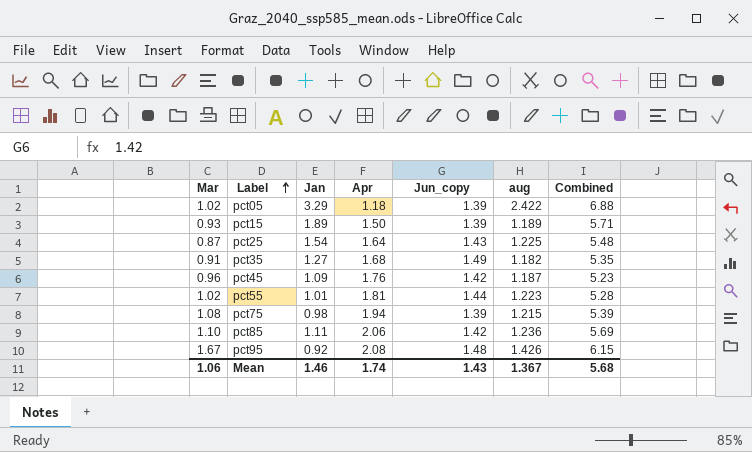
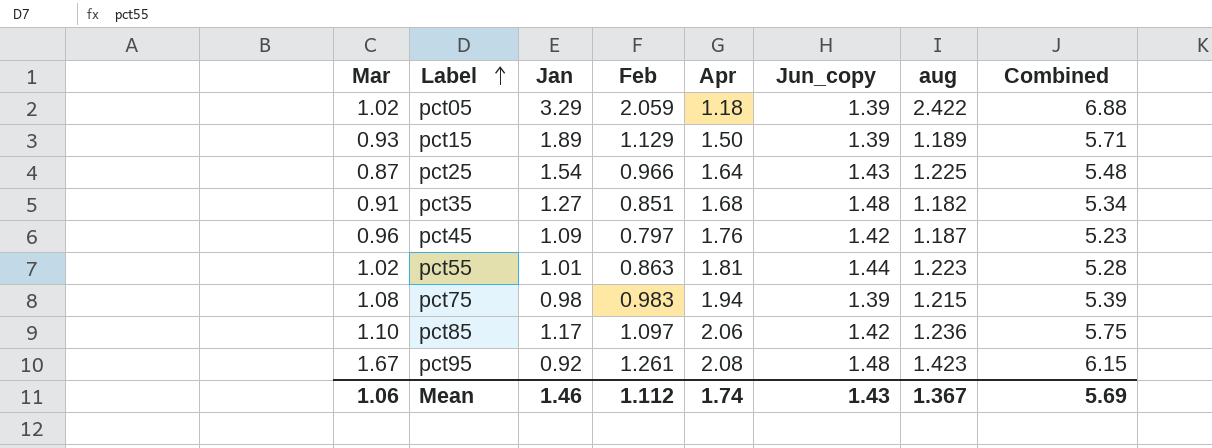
column Feb | position: none -> 4
pct35 | Jun_copy: 1.49 -> 1.48
pct35 | Combined: 5.35 -> 5.34
pct85 | Jan: 1.11 -> 1.17
pct85 | Combined: 5.69 -> 5.75
pct95 | aug: 1.426 -> 1.423
Mean | Combined: 5.68 -> 5.69

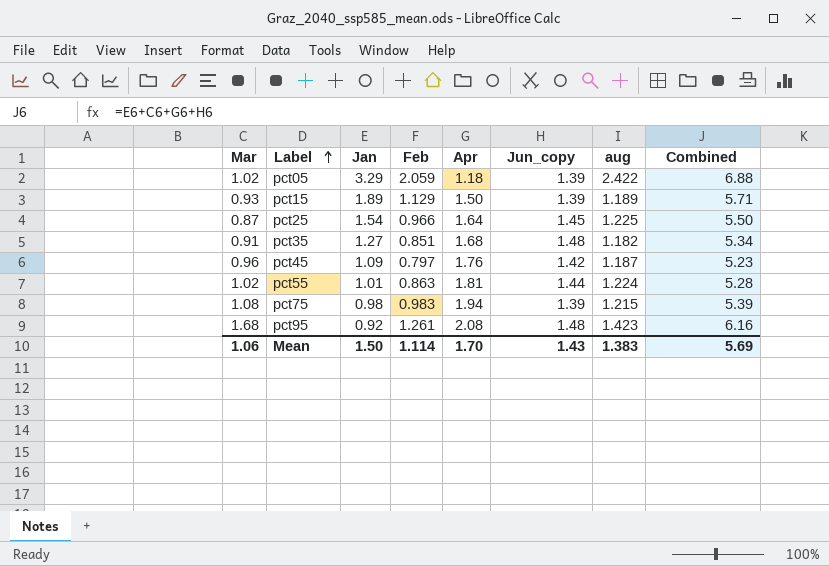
row pct85: 1.10 | 1.17 | 1.097 | 2.06 | 1.42 | 1.236 | 5.75 -> none
pct25 | Jun_copy: 1.43 -> 1.45
pct25 | Combined: 5.48 -> 5.50
pct55 | aug: 1.223 -> 1.224
pct95 | Mar: 1.67 -> 1.68
pct95 | Combined: 6.15 -> 6.16
Mean | Jan: 1.46 -> 1.50
Mean | Feb: 1.112 -> 1.114
Mean | Apr: 1.74 -> 1.70
Mean | aug: 1.367 -> 1.383

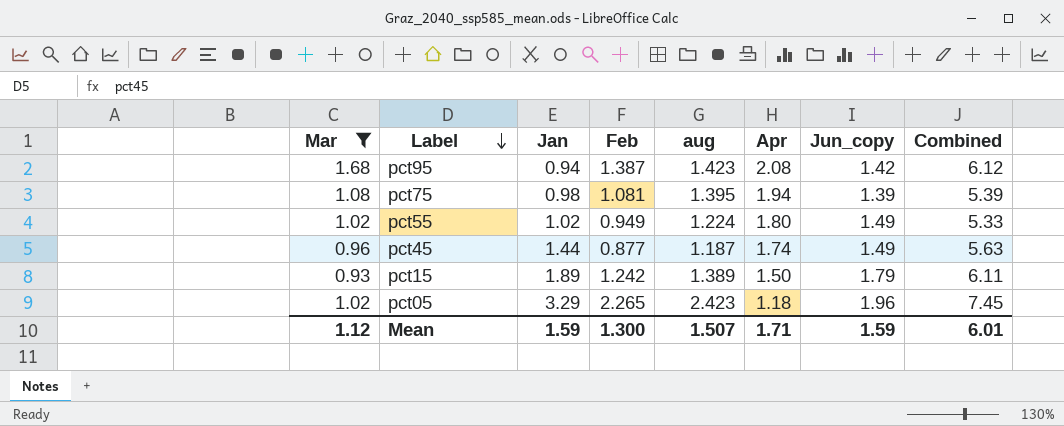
filter: none -> Mar >= 0.93
row order: Label ascending -> Label descending
column aug | position: 7 -> 5
pct95 | Jan: 0.92 -> 0.94
pct95 | Feb: 1.261 -> 1.387
pct95 | Jun_copy: 1.48 -> 1.42
pct95 | Combined: 6.16 -> 6.12
pct75 | Feb: 0.983 -> 1.081
pct75 | aug: 1.215 -> 1.395
pct55 | Jan: 1.01 -> 1.02
pct55 | Feb: 0.863 -> 0.949
pct55 | Apr: 1.81 -> 1.80
pct55 | Jun_copy: 1.44 -> 1.49
pct55 | Combined: 5.28 -> 5.33
pct45 | Jan: 1.09 -> 1.44
pct45 | Feb: 0.797 -> 0.877
pct45 | Apr: 1.76 -> 1.74
pct45 | Jun_copy: 1.42 -> 1.49
pct45 | Combined: 5.23 -> 5.63
pct15 | Feb: 1.129 -> 1.242
pct15 | aug: 1.189 -> 1.389
pct15 | Jun_copy: 1.39 -> 1.79
pct15 | Combined: 5.71 -> 6.11
pct05 | Feb: 2.059 -> 2.265
pct05 | aug: 2.422 -> 2.423
pct05 | Jun_copy: 1.39 -> 1.96
pct05 | Combined: 6.88 -> 7.45
Mean | Mar: 1.06 -> 1.12
Mean | Jan: 1.50 -> 1.59
Mean | Feb: 1.114 -> 1.300
Mean | aug: 1.383 -> 1.507
Mean | Apr: 1.70 -> 1.71
Mean | Jun_copy: 1.43 -> 1.59
Mean | Combined: 5.69 -> 6.01

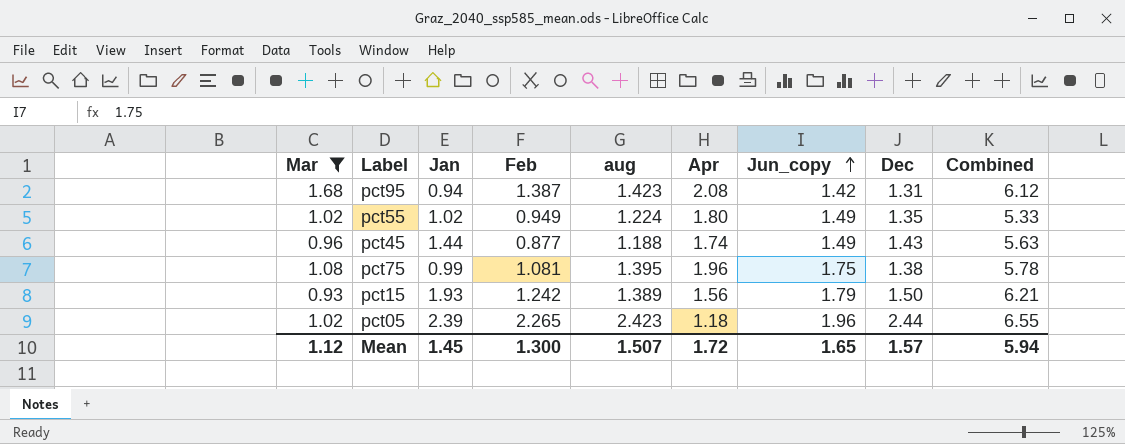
row order: Label descending -> Jun_copy ascending
column Dec | position: none -> 8
pct45 | aug: 1.187 -> 1.188
pct75 | Jan: 0.98 -> 0.99
pct75 | Apr: 1.94 -> 1.96
pct75 | Jun_copy: 1.39 -> 1.75
pct75 | Combined: 5.39 -> 5.78
pct15 | Jan: 1.89 -> 1.93
pct15 | Apr: 1.50 -> 1.56
pct15 | Combined: 6.11 -> 6.21
pct05 | Jan: 3.29 -> 2.39
pct05 | Combined: 7.45 -> 6.55
Mean | Jan: 1.59 -> 1.45
Mean | Apr: 1.71 -> 1.72
Mean | Jun_copy: 1.59 -> 1.65
Mean | Combined: 6.01 -> 5.94

